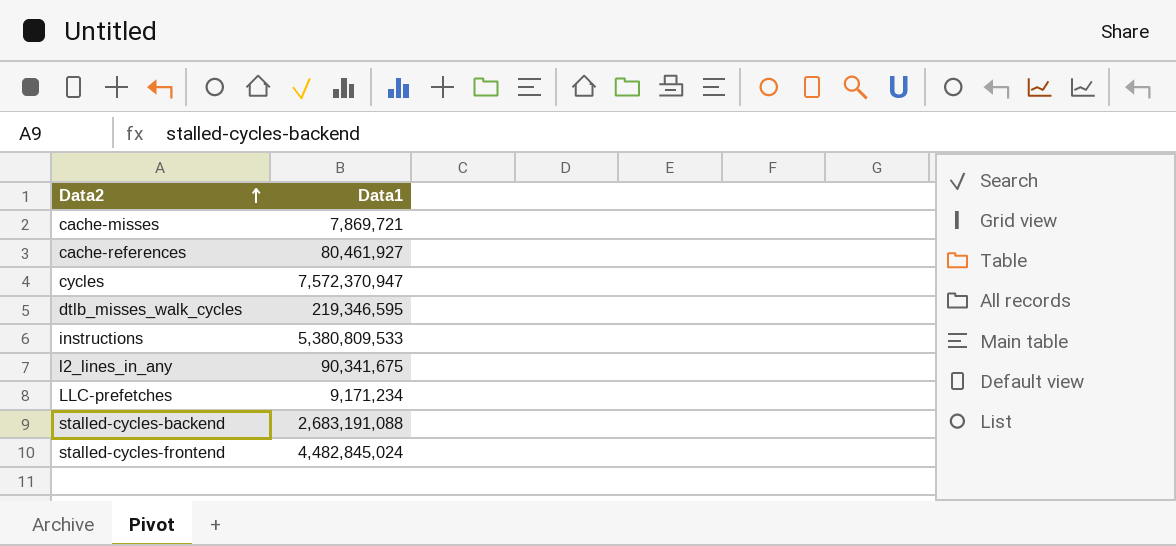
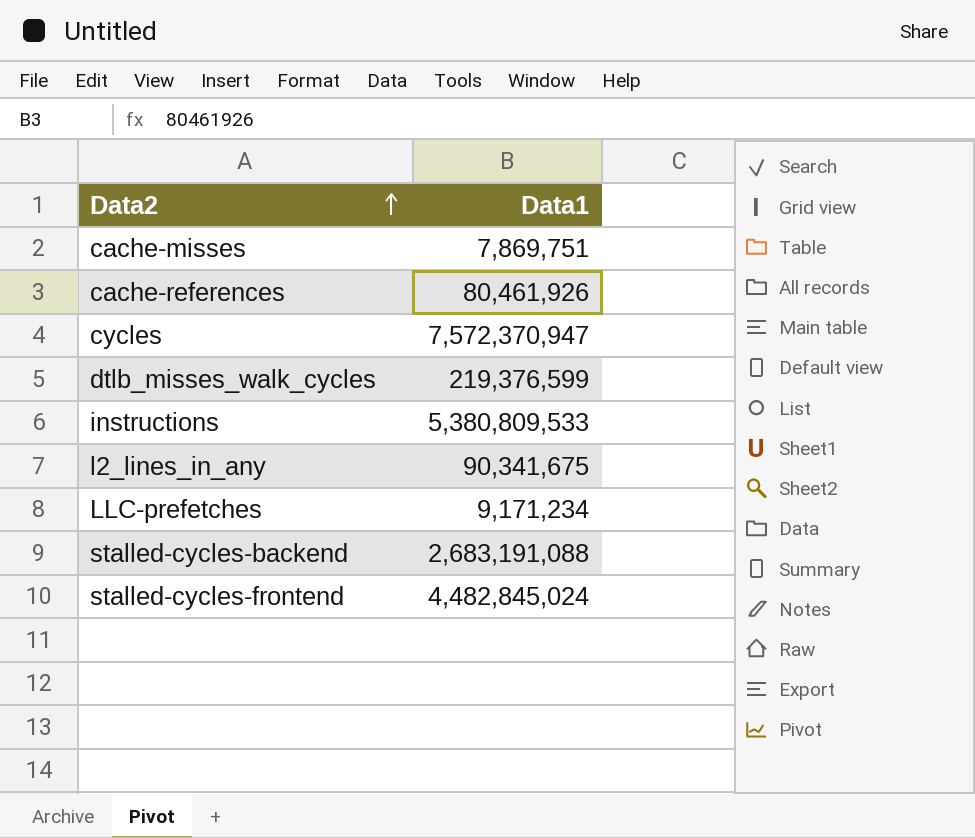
cache-misses | Data1: 7,869,721 -> 7,869,751
cache-references | Data1: 80,461,927 -> 80,461,926
dtlb_misses_walk_cycles | Data1: 219,346,595 -> 219,376,599

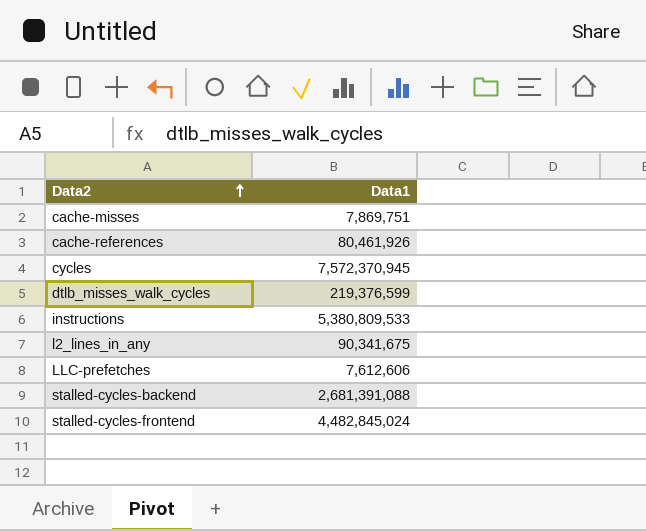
cycles | Data1: 7,572,370,947 -> 7,572,370,945
LLC-prefetches | Data1: 9,171,234 -> 7,612,606
stalled-cycles-backend | Data1: 2,683,191,088 -> 2,681,391,088

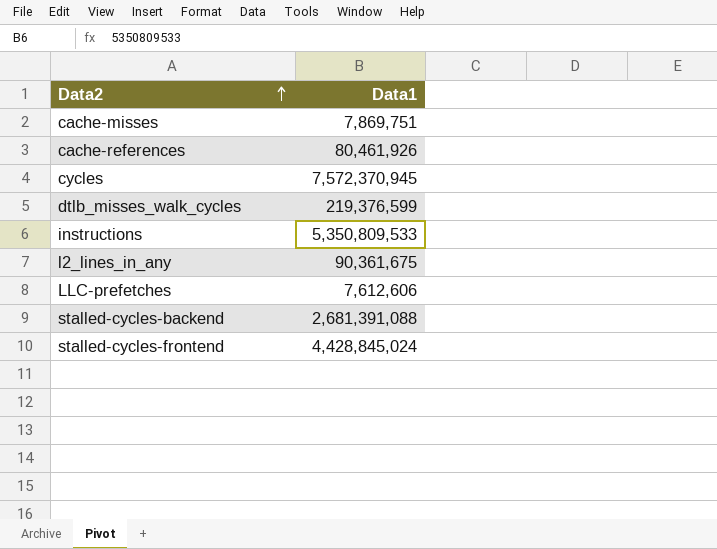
instructions | Data1: 5,380,809,533 -> 5,350,809,533
l2_lines_in_any | Data1: 90,341,675 -> 90,361,675
stalled-cycles-frontend | Data1: 4,482,845,024 -> 4,428,845,024

